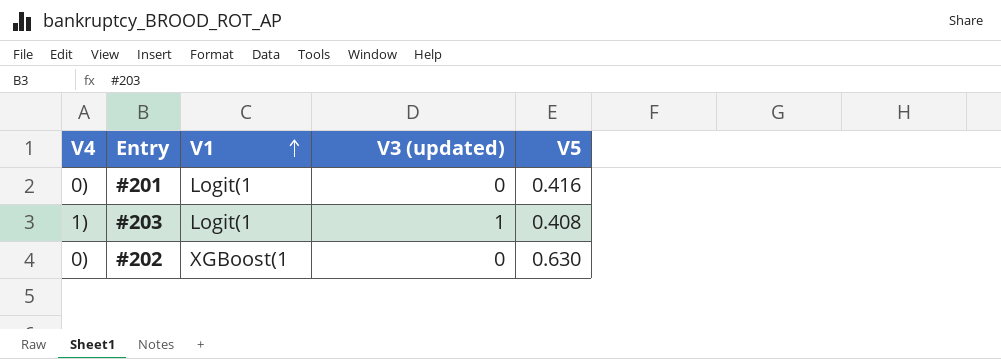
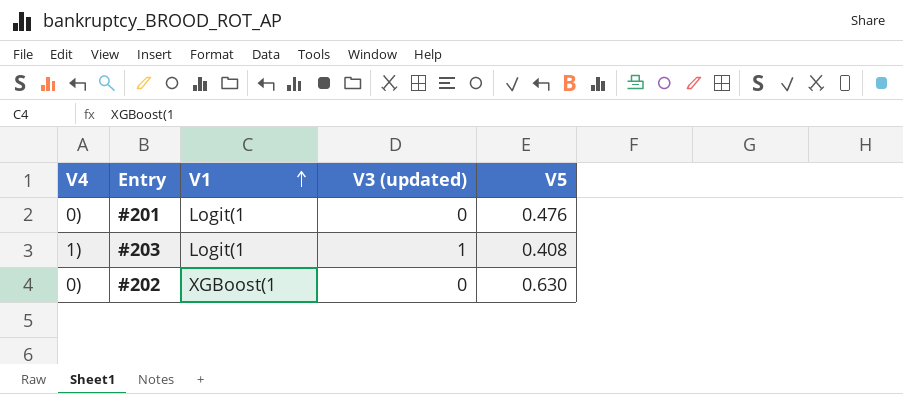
#201 | V5: 0.416 -> 0.476

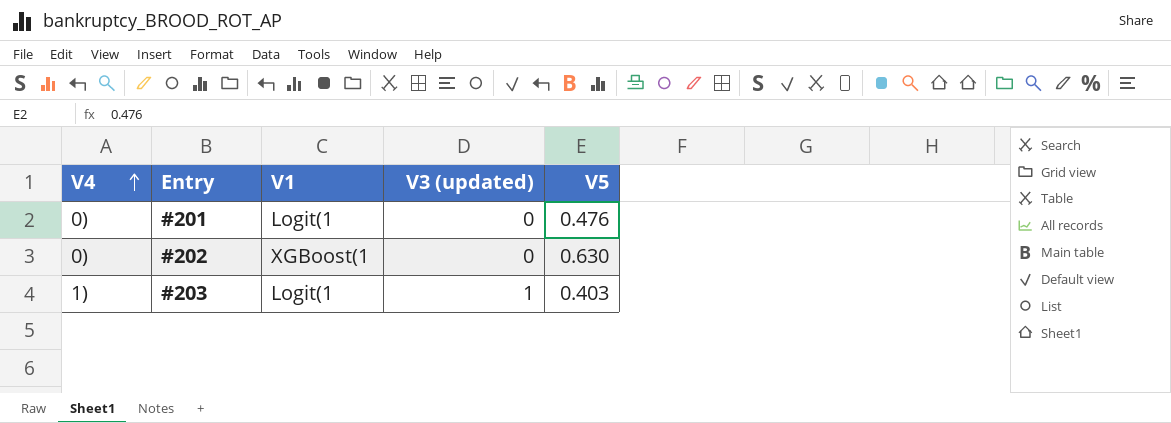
row order: V1 ascending -> V4 ascending
#203 | V5: 0.408 -> 0.403

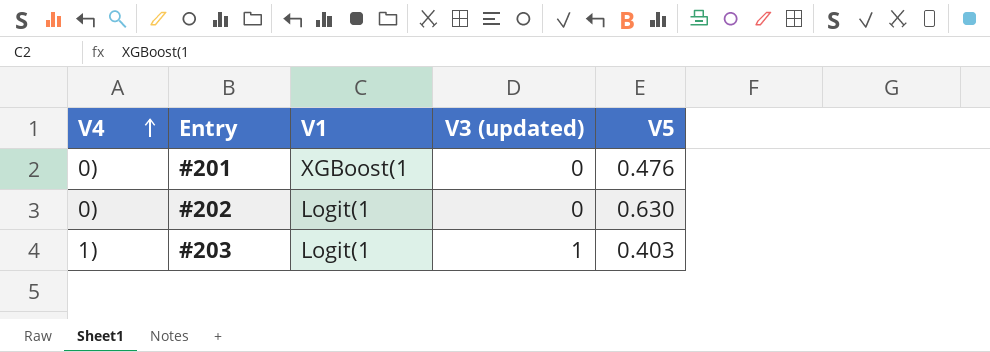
#201 | V1: Logit(1 -> XGBoost(1
#202 | V1: XGBoost(1 -> Logit(1

